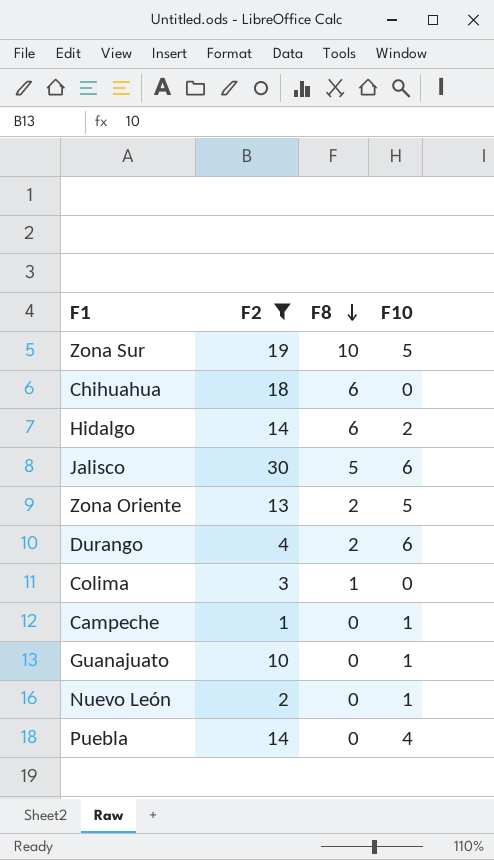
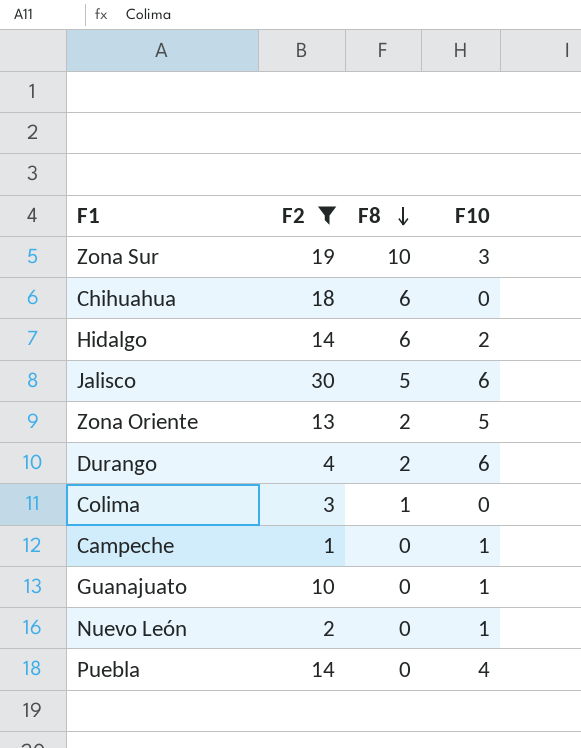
Zona Sur | F10: 5 -> 3

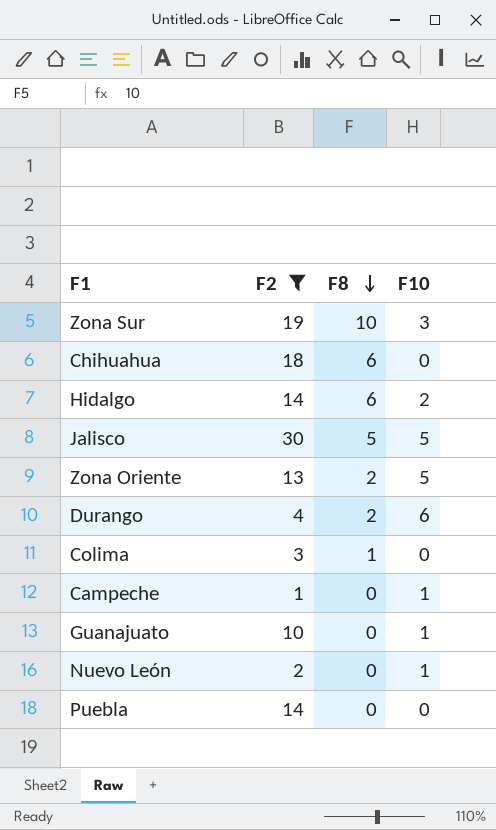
Jalisco | F10: 6 -> 5
Puebla | F10: 4 -> 0

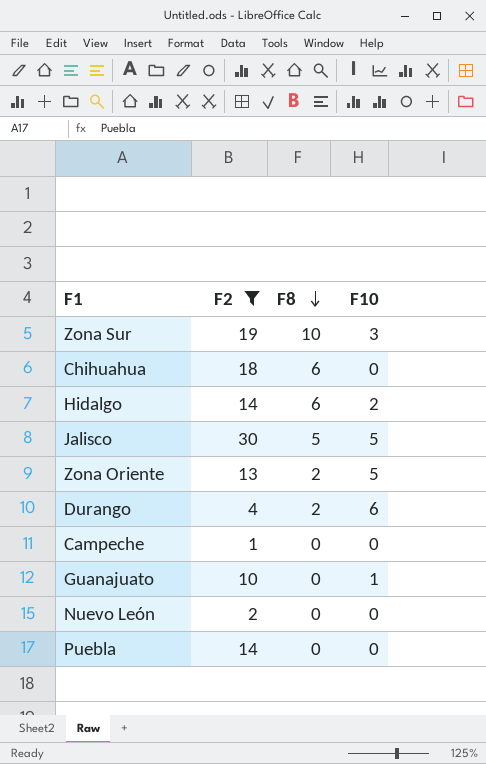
row Colima: 3 | 1 | 0 -> none
Campeche | F10: 1 -> 0
Nuevo León | F10: 1 -> 0

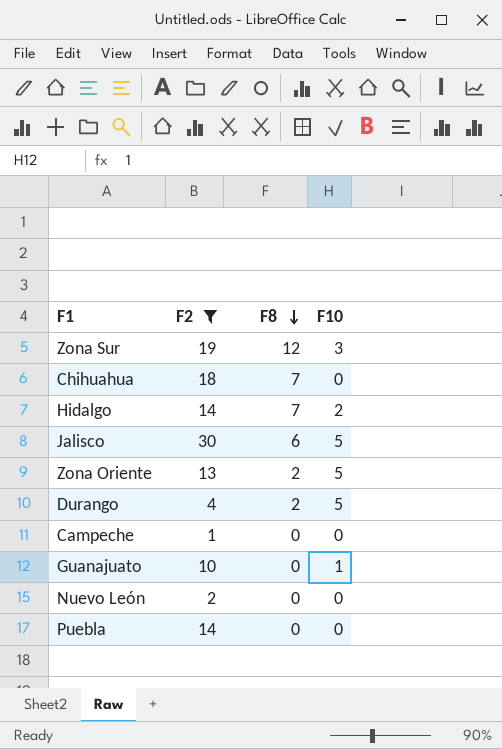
Zona Sur | F8: 10 -> 12
Chihuahua | F8: 6 -> 7
Hidalgo | F8: 6 -> 7
Jalisco | F8: 5 -> 6
Durango | F10: 6 -> 5

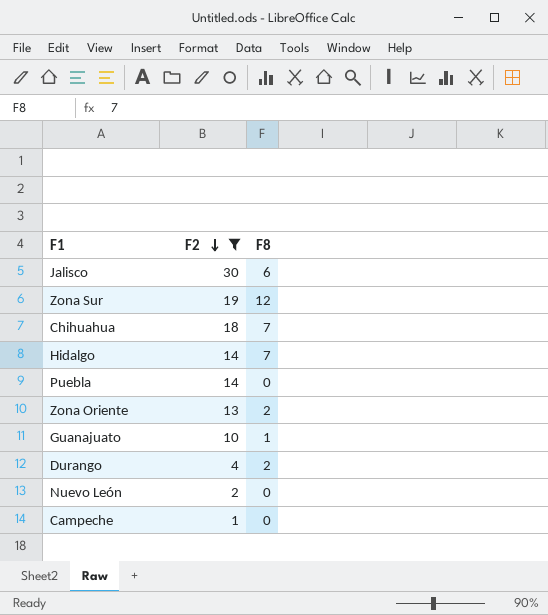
row order: F8 descending -> F2 descending
column F10 | position: 4 -> none
Guanajuato | F8: 0 -> 1

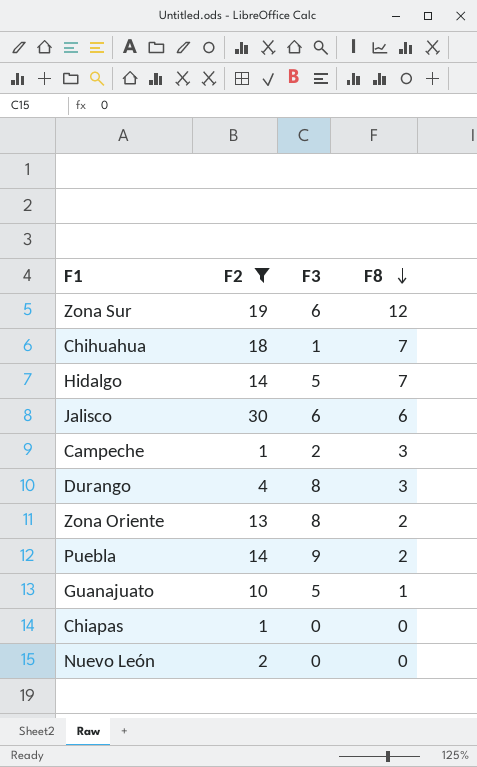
row order: F2 descending -> F8 descending
column F3 | position: none -> 3
Campeche | F8: 0 -> 3
Durango | F8: 2 -> 3
Puebla | F8: 0 -> 2
row Chiapas: none -> 1 | 0 | 0

